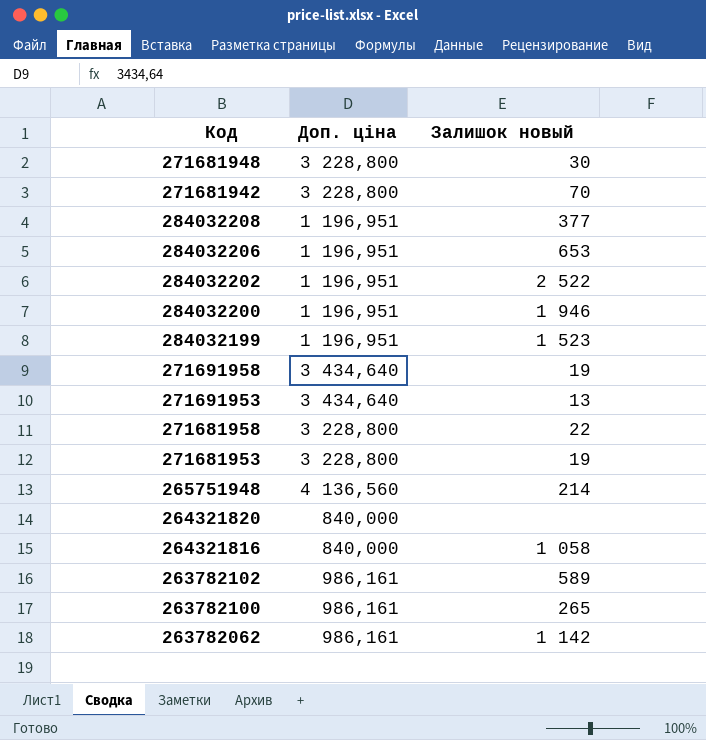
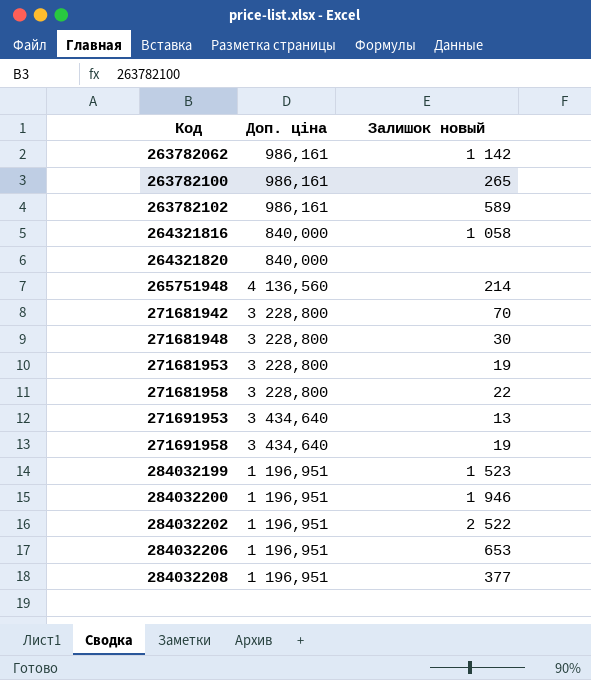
row order: none -> Код ascending

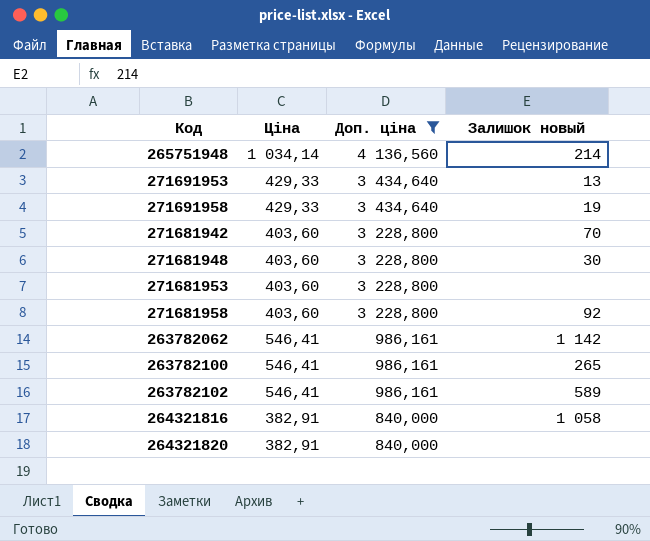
filter: none -> Доп. ціна != 1 196,951
row order: Код ascending -> Доп. ціна descending
column Ціна | position: none -> 2
271681953 | Залишок новый: 19 -> none
271681958 | Залишок новый: 22 -> 92

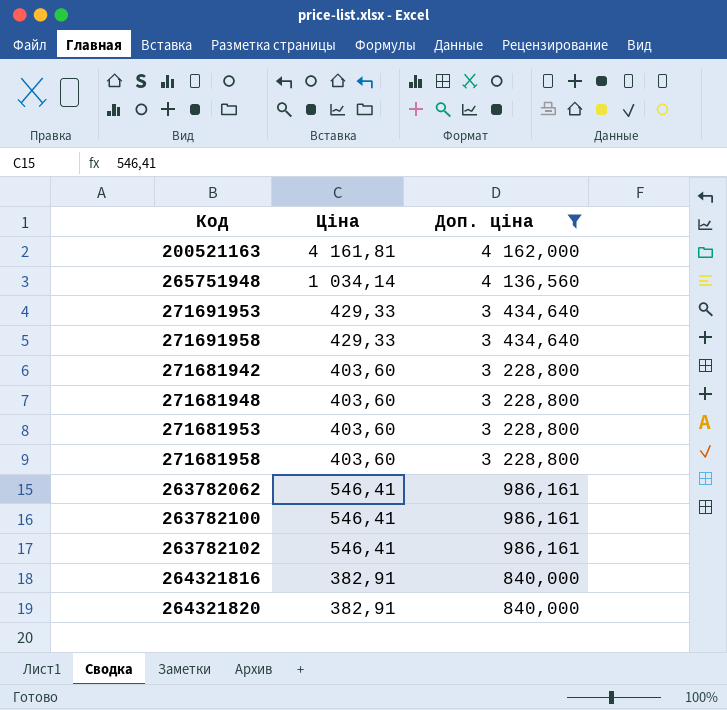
column Залишок новый | position: 4 -> none
row 200521163: none -> 4 161,81 | 4 162,000

